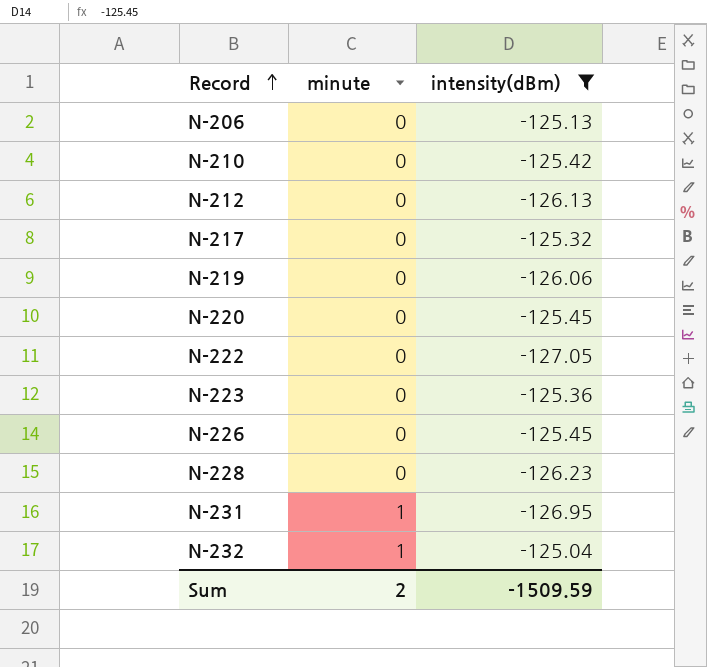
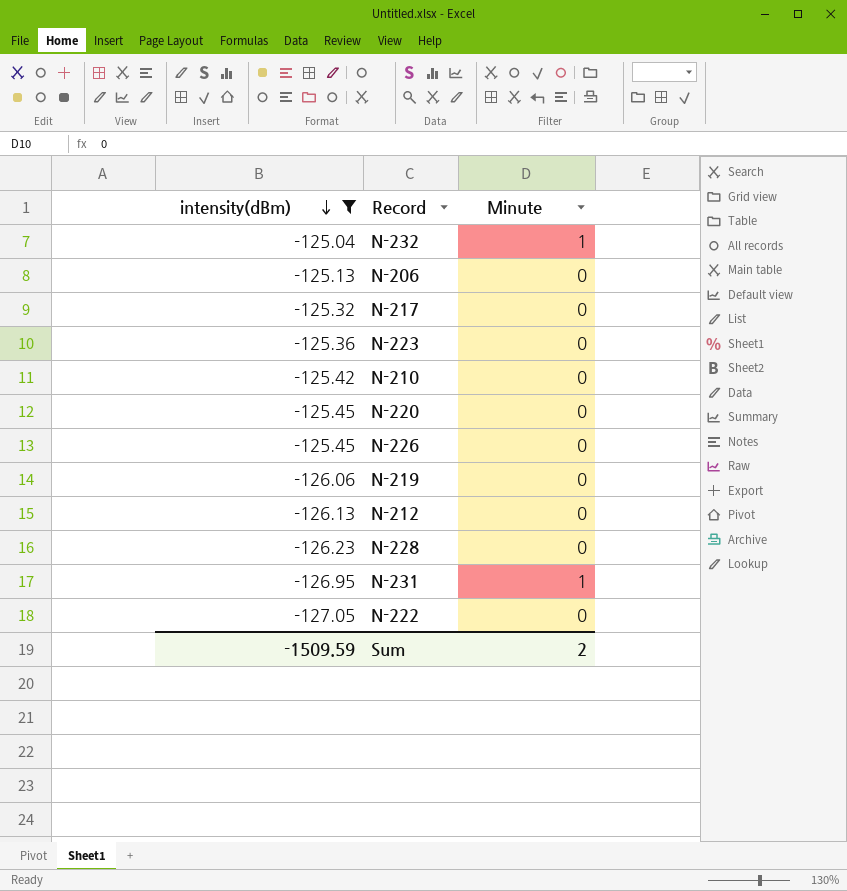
row order: Record ascending -> intensity(dBm) descending
column intensity(dBm) | position: 3 -> 1
column name: minute -> Minute

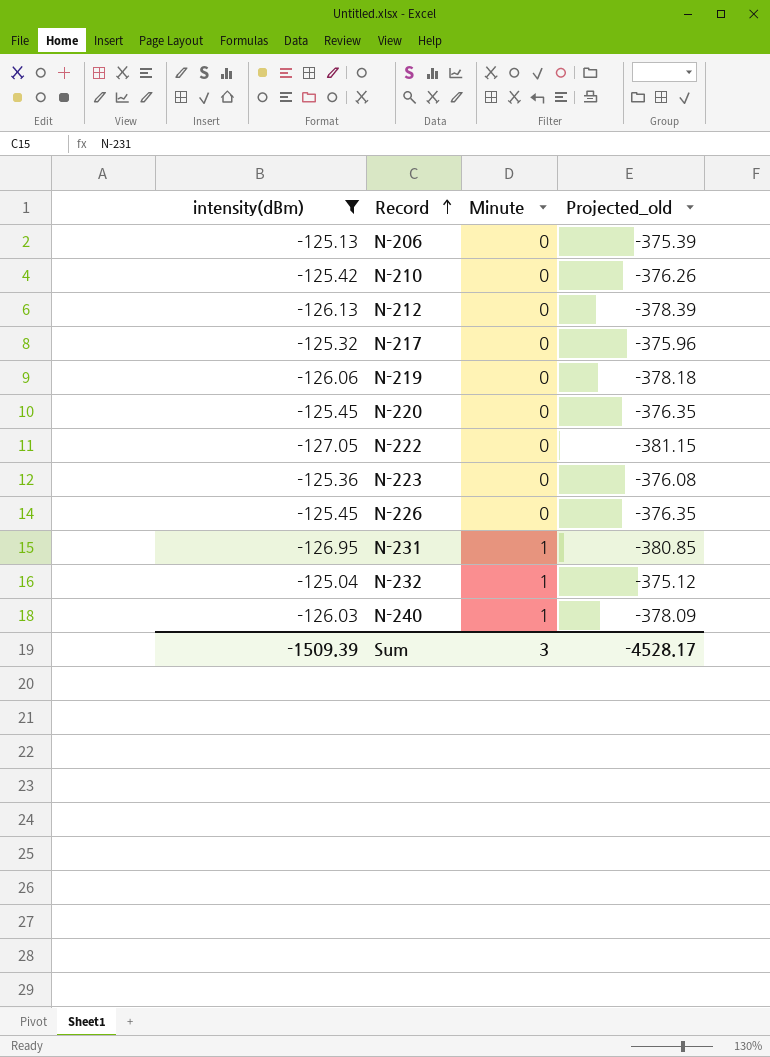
row order: intensity(dBm) descending -> Record ascending
column Projected_old | formula: none -> [intensity(dBm)] * 3
row N-228: -126.23 | 0 -> none
row N-240: none -> -126.03 | 1 | -378.09
Sum | intensity(dBm): -1509.59 -> -1509.39
Sum | Minute: 2 -> 3

